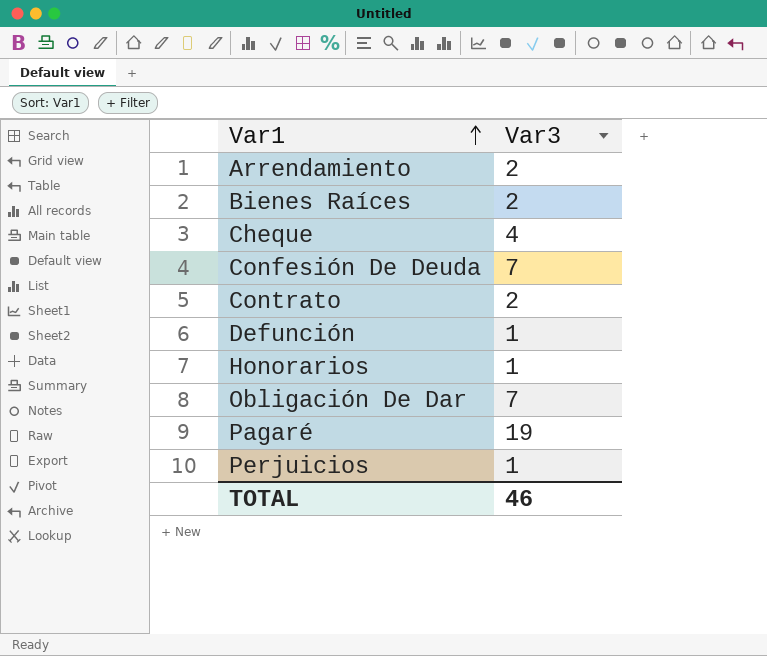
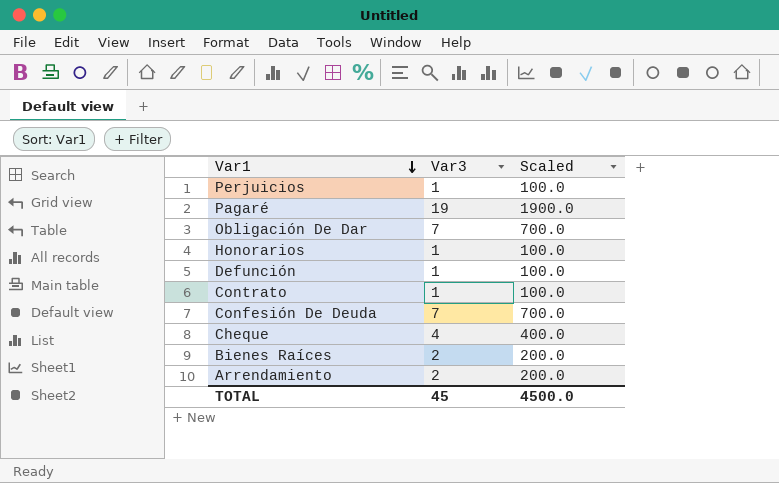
row order: Var1 ascending -> Var1 descending
column Scaled | formula: none -> [Var3] * 100
Contrato | Var3: 2 -> 1
TOTAL | Var3: 46 -> 45

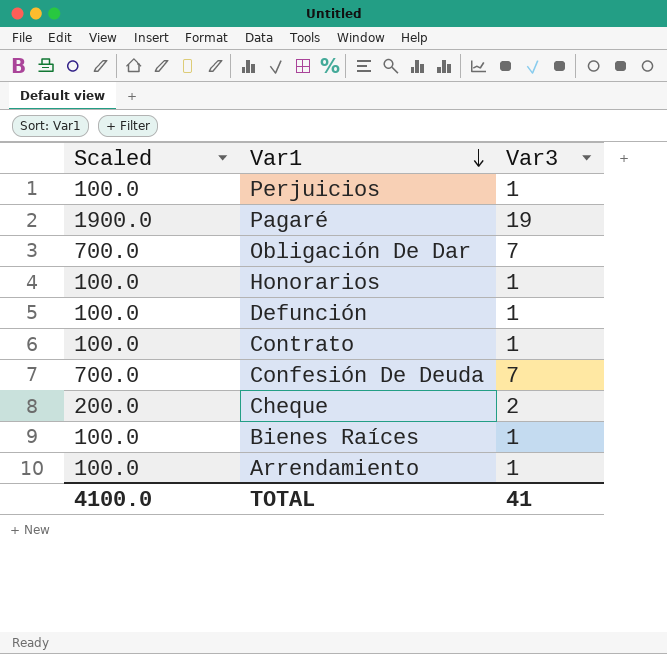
column Scaled | position: 3 -> 1
Cheque | Scaled: 400.0 -> 200.0
Cheque | Var3: 4 -> 2
Bienes Raíces | Scaled: 200.0 -> 100.0
Bienes Raíces | Var3: 2 -> 1
Arrendamiento | Scaled: 200.0 -> 100.0
Arrendamiento | Var3: 2 -> 1
TOTAL | Scaled: 4500.0 -> 4100.0
TOTAL | Var3: 45 -> 41

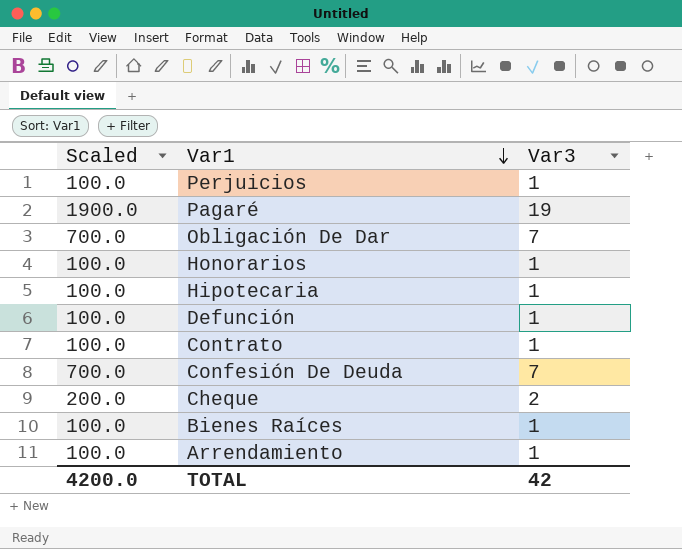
row Hipotecaria: none -> 100.0 | 1
TOTAL | Scaled: 4100.0 -> 4200.0
TOTAL | Var3: 41 -> 42

